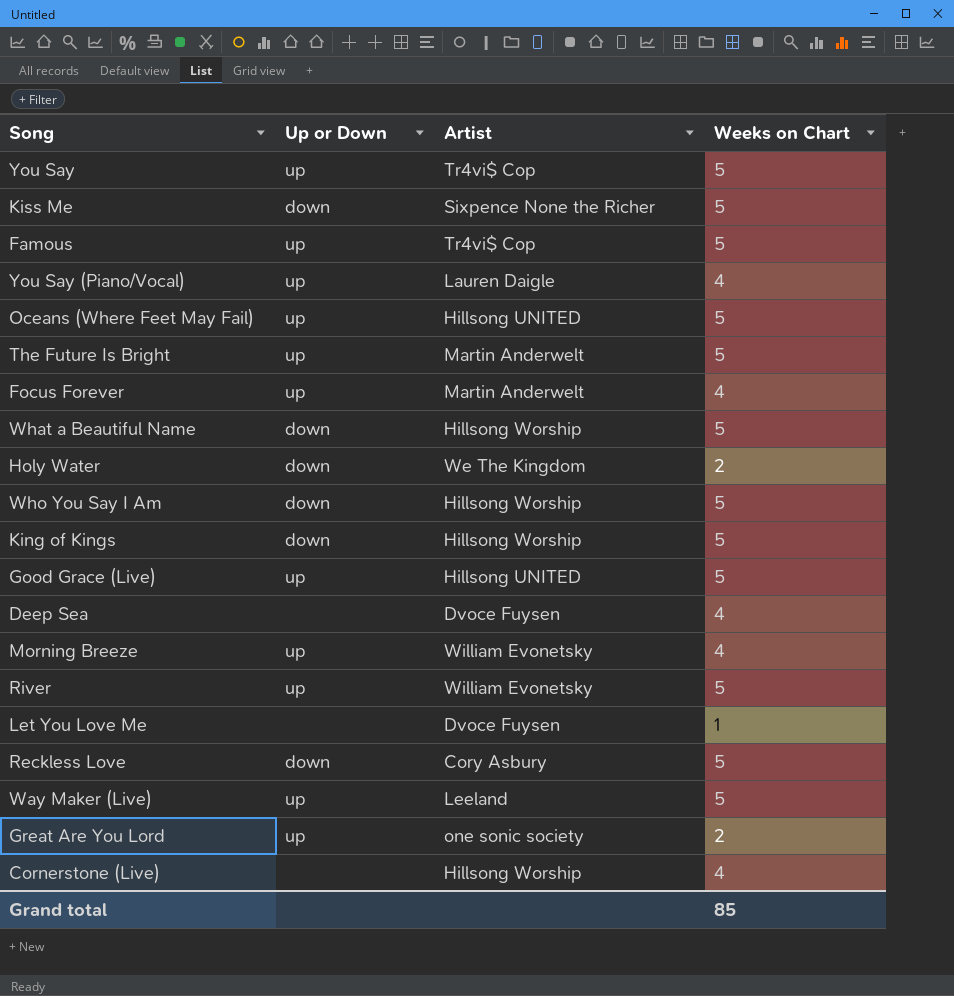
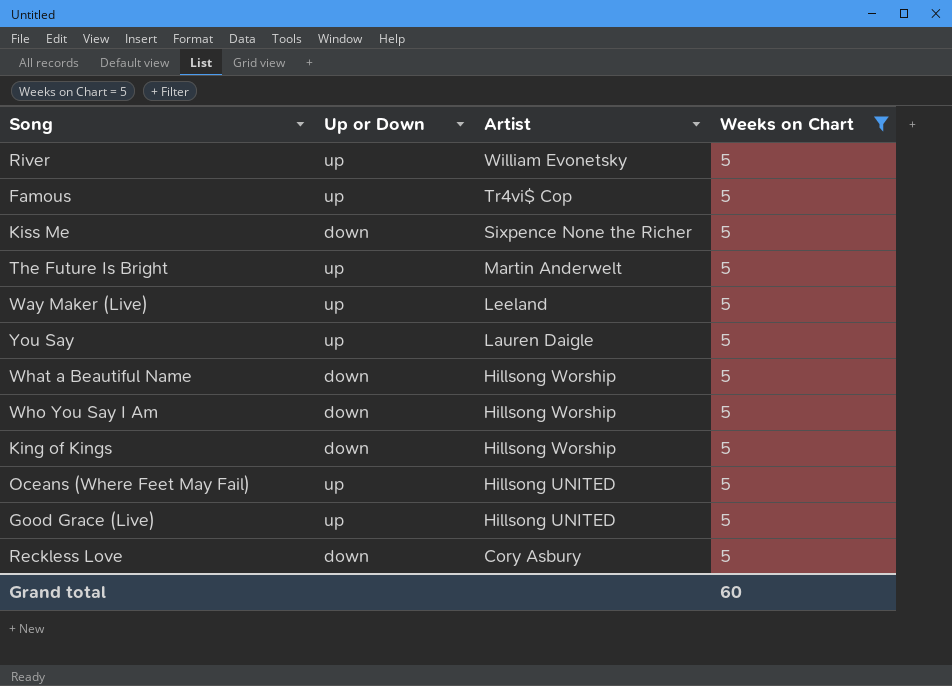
filter: none -> Weeks on Chart = 5
row order: none -> Artist descending
You Say | Artist: Tr4vi$ Cop -> Lauren Daigle
Grand total | Weeks on Chart: 85 -> 60

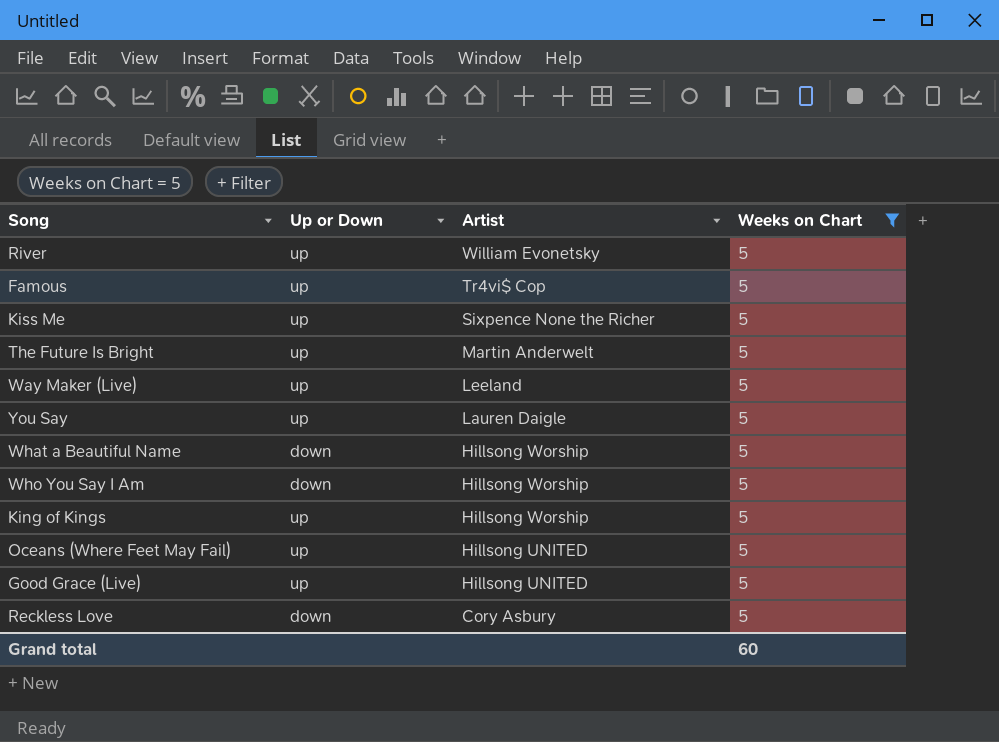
Kiss Me | Up or Down: down -> up
King of Kings | Up or Down: down -> up

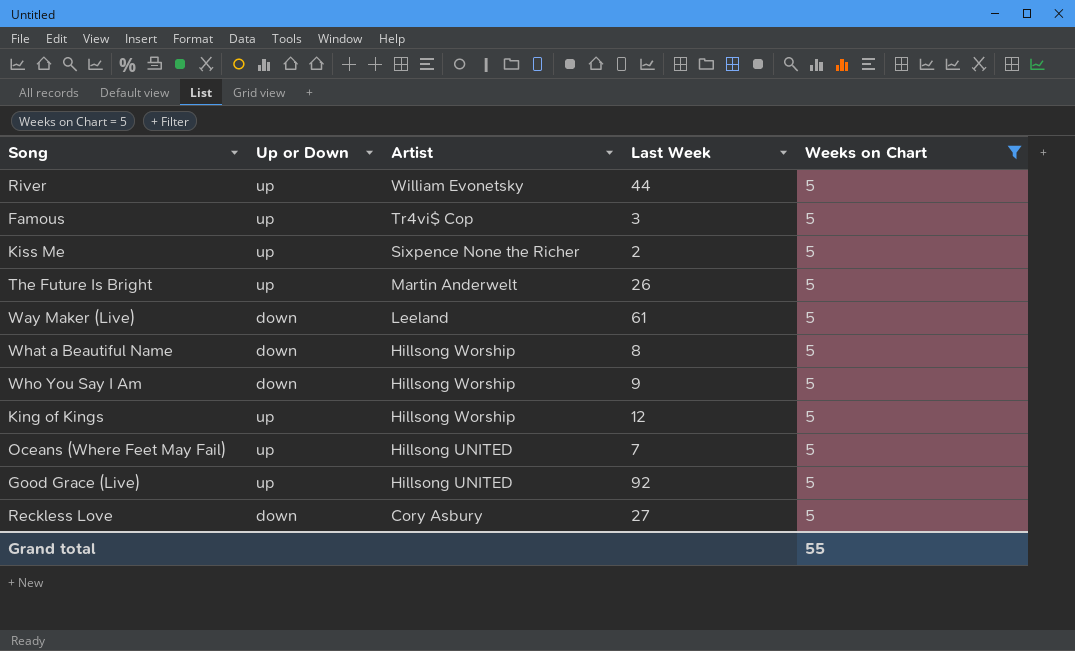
column Last Week | position: none -> 4
row You Say: up | Lauren Daigle | 5 -> none
Way Maker (Live) | Up or Down: up -> down
Grand total | Weeks on Chart: 60 -> 55

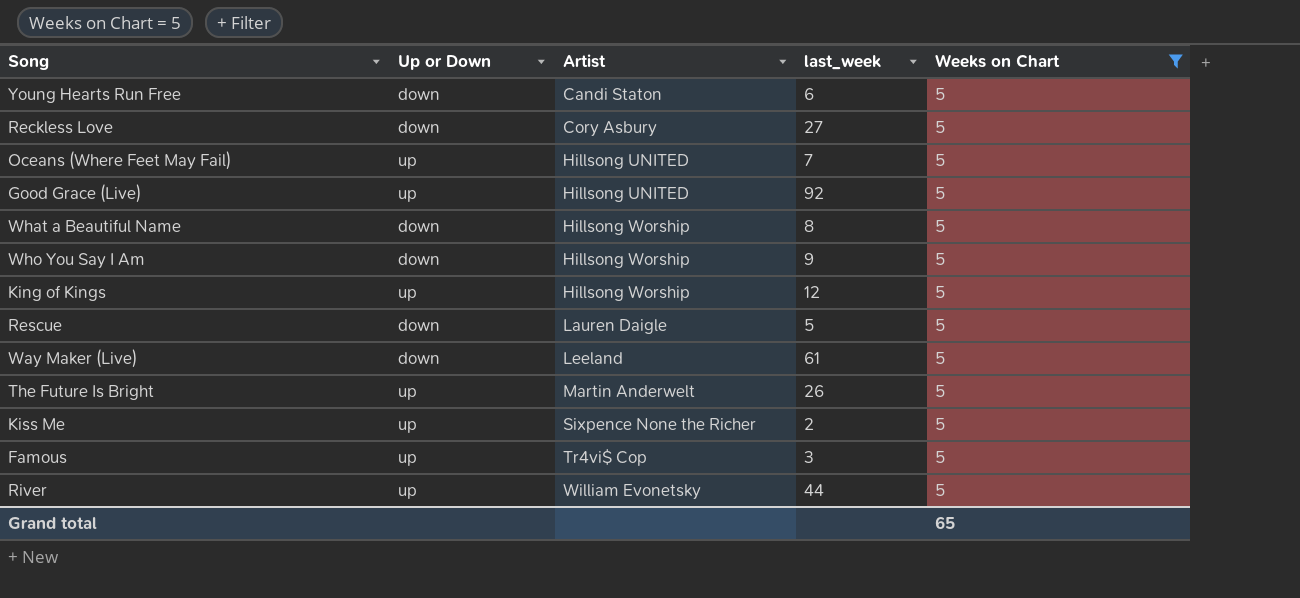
row order: Artist descending -> Artist ascending
column name: Last Week -> last_week
row Young Hearts Run Free: none -> down | Candi Staton | 6 | 5
row Rescue: none -> down | Lauren Daigle | 5 | 5
Grand total | Weeks on Chart: 55 -> 65

